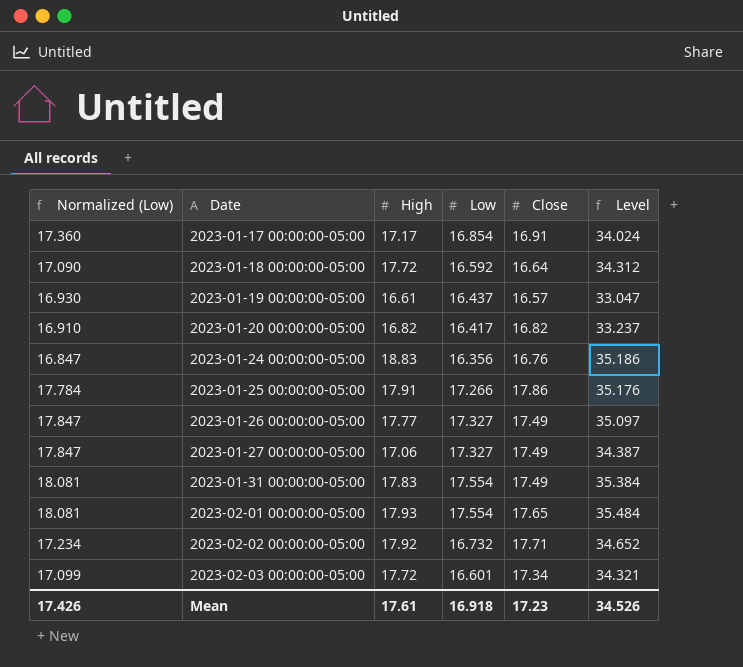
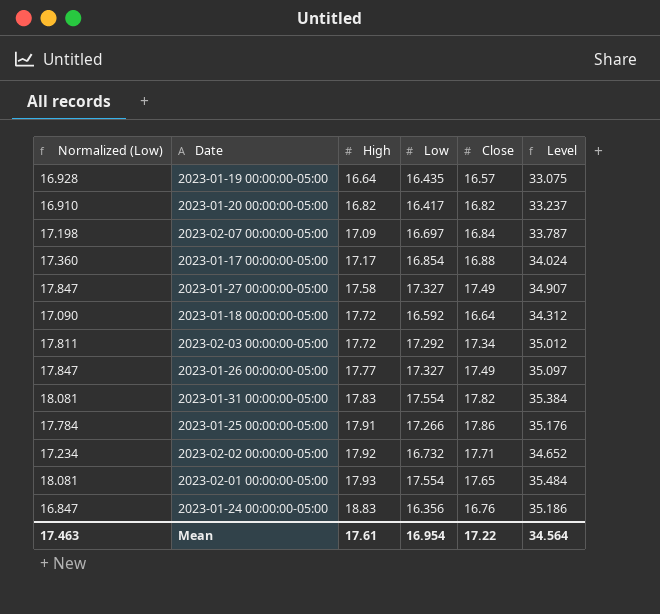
row order: Date ascending -> High ascending
2023-01-19 00:00:00-05:00 | Normalized (Low): 16.930 -> 16.928
2023-01-19 00:00:00-05:00 | High: 16.61 -> 16.64
2023-01-19 00:00:00-05:00 | Low: 16.437 -> 16.435
2023-01-19 00:00:00-05:00 | Level: 33.047 -> 33.075
row 2023-02-07 00:00:00-05:00: none -> 17.198 | 17.09 | 16.697 | 16.84 | 33.787
2023-01-17 00:00:00-05:00 | Close: 16.91 -> 16.88
2023-01-27 00:00:00-05:00 | High: 17.06 -> 17.58
2023-01-27 00:00:00-05:00 | Level: 34.387 -> 34.907
2023-02-03 00:00:00-05:00 | Normalized (Low): 17.099 -> 17.811
2023-02-03 00:00:00-05:00 | Low: 16.601 -> 17.292
2023-02-03 00:00:00-05:00 | Level: 34.321 -> 35.012
2023-01-31 00:00:00-05:00 | Close: 17.49 -> 17.82
Mean | Normalized (Low): 17.426 -> 17.463
Mean | Low: 16.918 -> 16.954
Mean | Close: 17.23 -> 17.22
Mean | Level: 34.526 -> 34.564

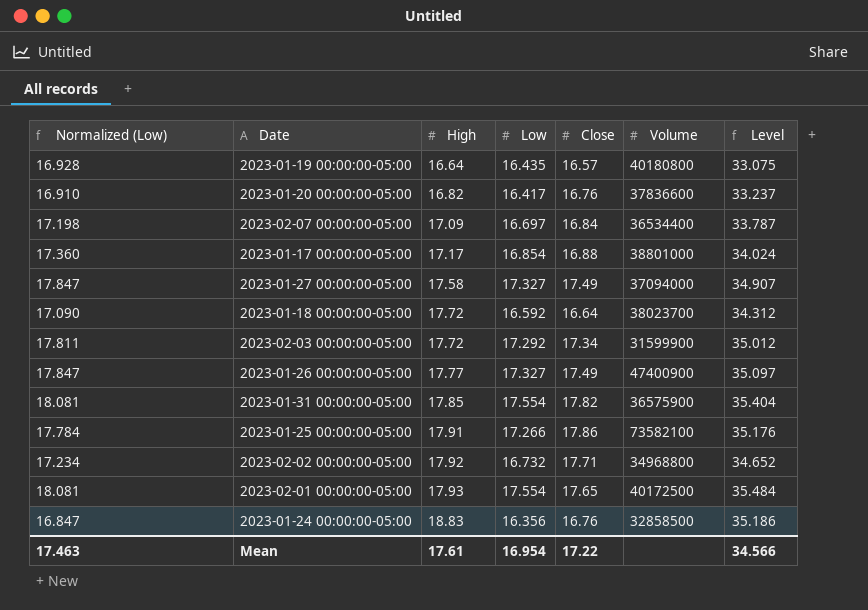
column Volume | position: none -> 6
2023-01-20 00:00:00-05:00 | Close: 16.82 -> 16.76
2023-01-31 00:00:00-05:00 | High: 17.83 -> 17.85
2023-01-31 00:00:00-05:00 | Level: 35.384 -> 35.404
Mean | Level: 34.564 -> 34.566

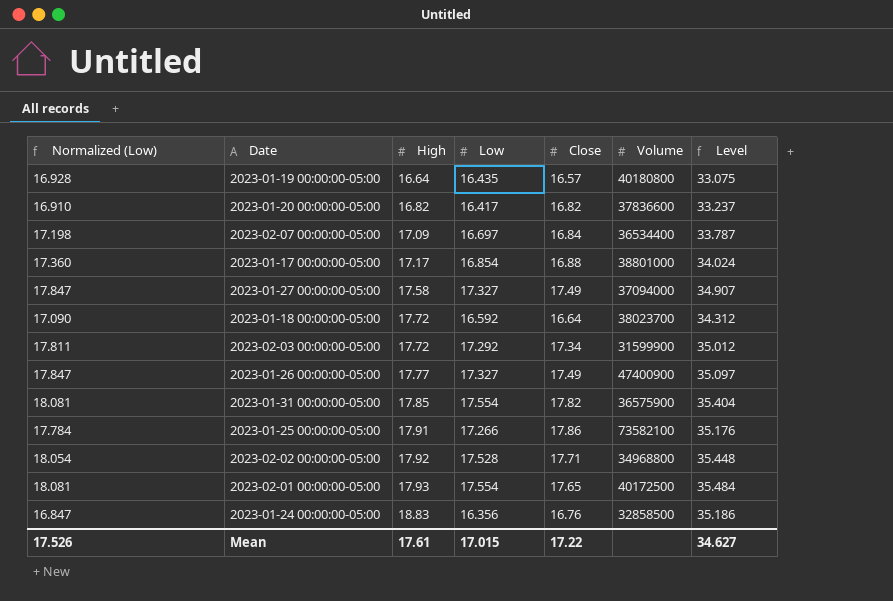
2023-01-20 00:00:00-05:00 | Close: 16.76 -> 16.82
2023-02-02 00:00:00-05:00 | Normalized (Low): 17.234 -> 18.054
2023-02-02 00:00:00-05:00 | Low: 16.732 -> 17.528
2023-02-02 00:00:00-05:00 | Level: 34.652 -> 35.448
Mean | Normalized (Low): 17.463 -> 17.526
Mean | Low: 16.954 -> 17.015
Mean | Level: 34.566 -> 34.627

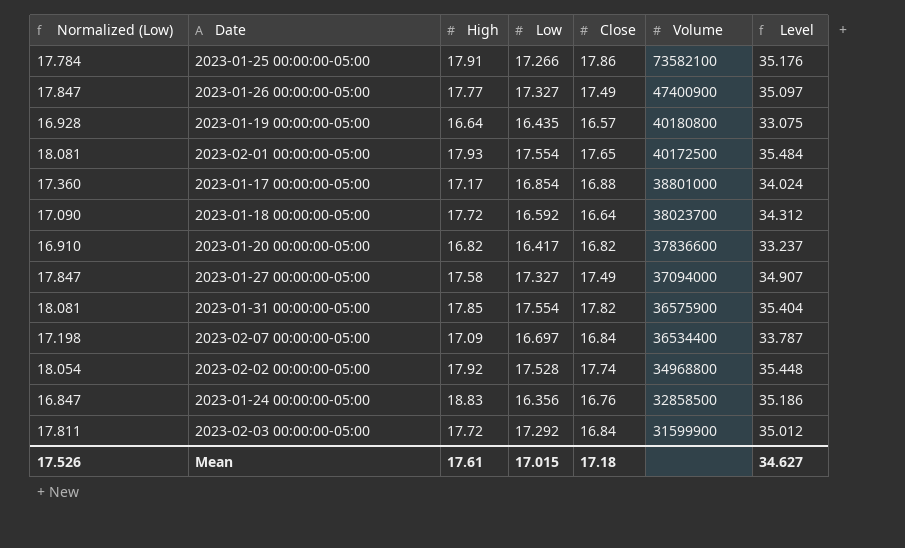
row order: High ascending -> Volume descending
2023-02-02 00:00:00-05:00 | Close: 17.71 -> 17.74
2023-02-03 00:00:00-05:00 | Close: 17.34 -> 16.84
Mean | Close: 17.22 -> 17.18

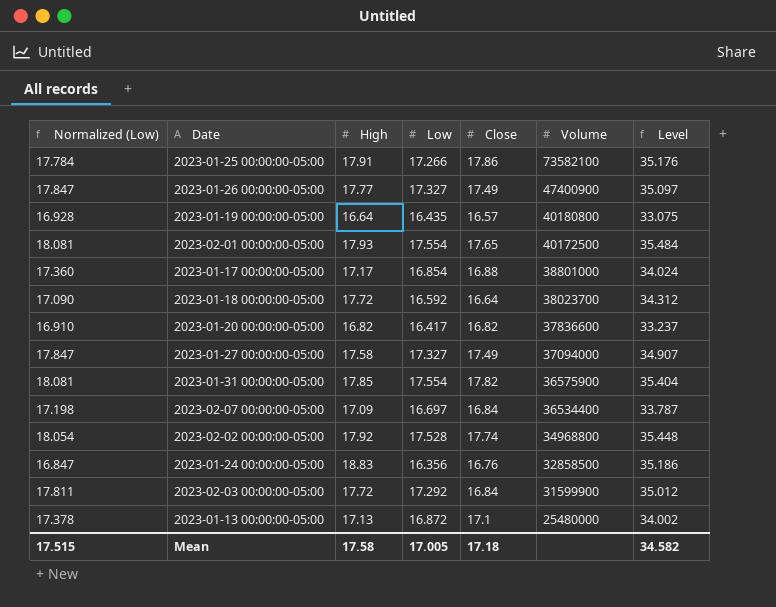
row 2023-01-13 00:00:00-05:00: none -> 17.378 | 17.13 | 16.872 | 17.1 | 25480000 | 34.002
Mean | Normalized (Low): 17.526 -> 17.515
Mean | High: 17.61 -> 17.58
Mean | Low: 17.015 -> 17.005
Mean | Level: 34.627 -> 34.582

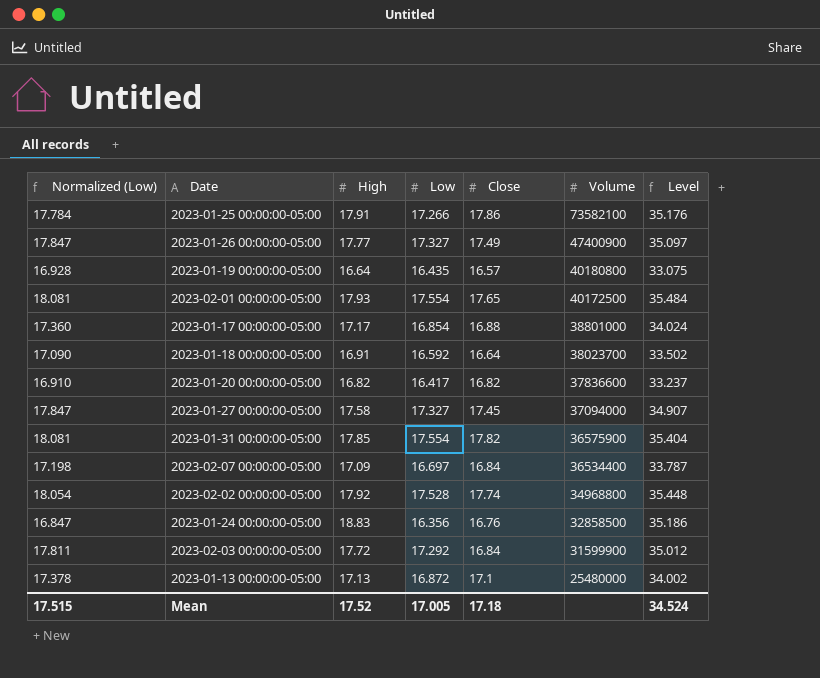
2023-01-18 00:00:00-05:00 | High: 17.72 -> 16.91
2023-01-18 00:00:00-05:00 | Level: 34.312 -> 33.502
2023-01-27 00:00:00-05:00 | Close: 17.49 -> 17.45
Mean | High: 17.58 -> 17.52
Mean | Level: 34.582 -> 34.524

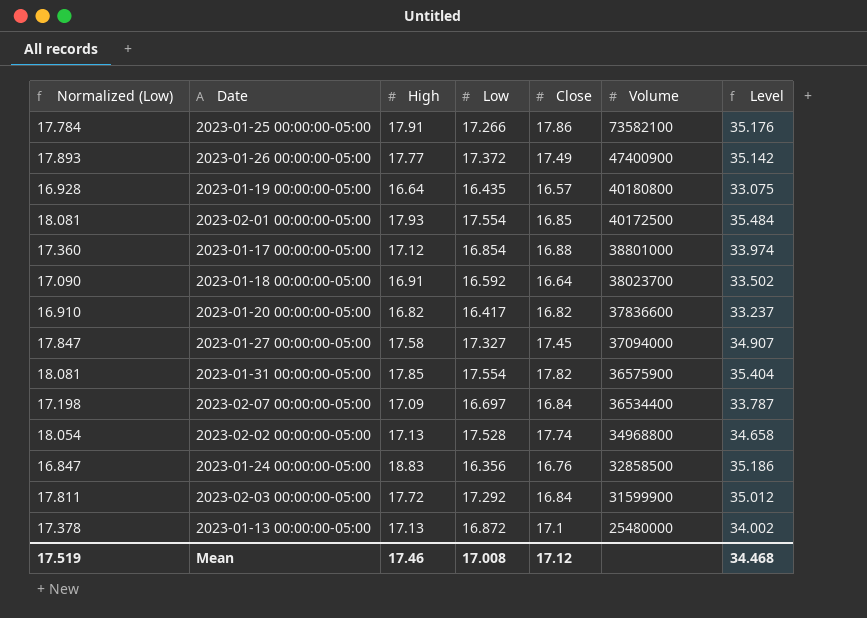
2023-01-26 00:00:00-05:00 | Normalized (Low): 17.847 -> 17.893
2023-01-26 00:00:00-05:00 | Low: 17.327 -> 17.372
2023-01-26 00:00:00-05:00 | Level: 35.097 -> 35.142
2023-02-01 00:00:00-05:00 | Close: 17.65 -> 16.85
2023-01-17 00:00:00-05:00 | High: 17.17 -> 17.12
2023-01-17 00:00:00-05:00 | Level: 34.024 -> 33.974
2023-02-02 00:00:00-05:00 | High: 17.92 -> 17.13
2023-02-02 00:00:00-05:00 | Level: 35.448 -> 34.658
Mean | Normalized (Low): 17.515 -> 17.519
Mean | High: 17.52 -> 17.46
Mean | Low: 17.005 -> 17.008
Mean | Close: 17.18 -> 17.12
Mean | Level: 34.524 -> 34.468

